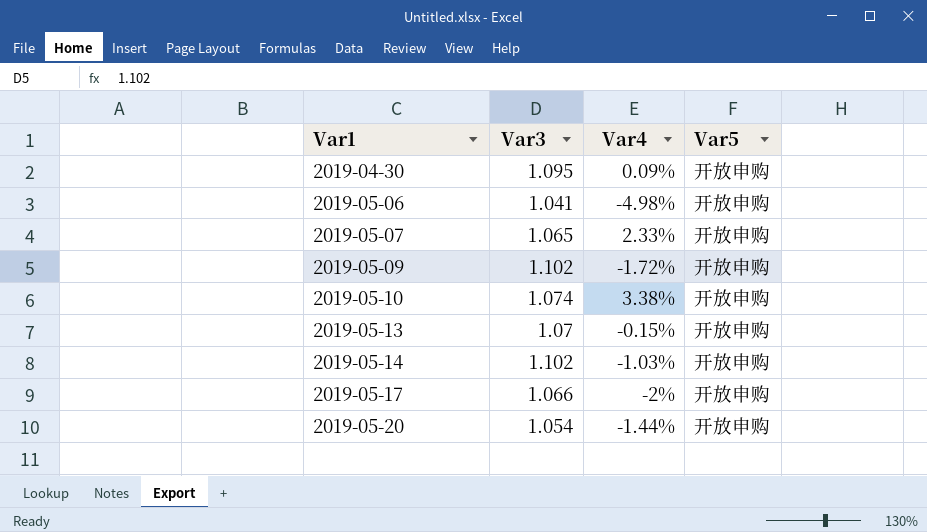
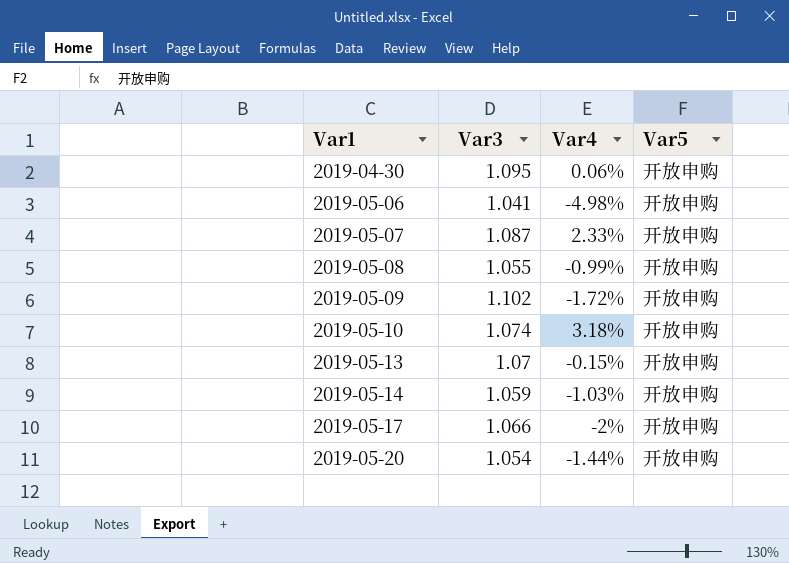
2019-04-30 | Var4: 0.09% -> 0.06%
2019-05-07 | Var3: 1.065 -> 1.087
row 2019-05-08: none -> 1.055 | -0.99% | 开放申购
2019-05-10 | Var4: 3.38% -> 3.18%
2019-05-14 | Var3: 1.102 -> 1.059

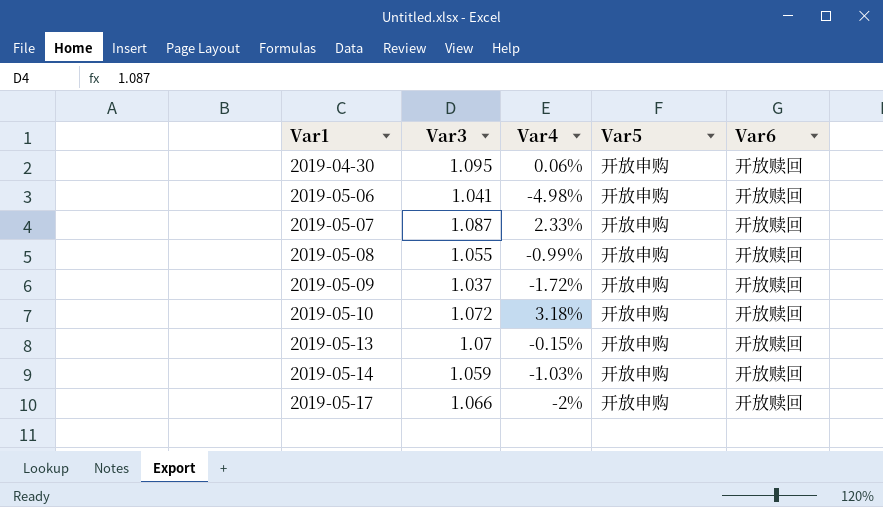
column Var6 | position: none -> 5
row 2019-05-20: 1.054 | -1.44% | 开放申购 -> none
2019-05-09 | Var3: 1.102 -> 1.037
2019-05-10 | Var3: 1.074 -> 1.072

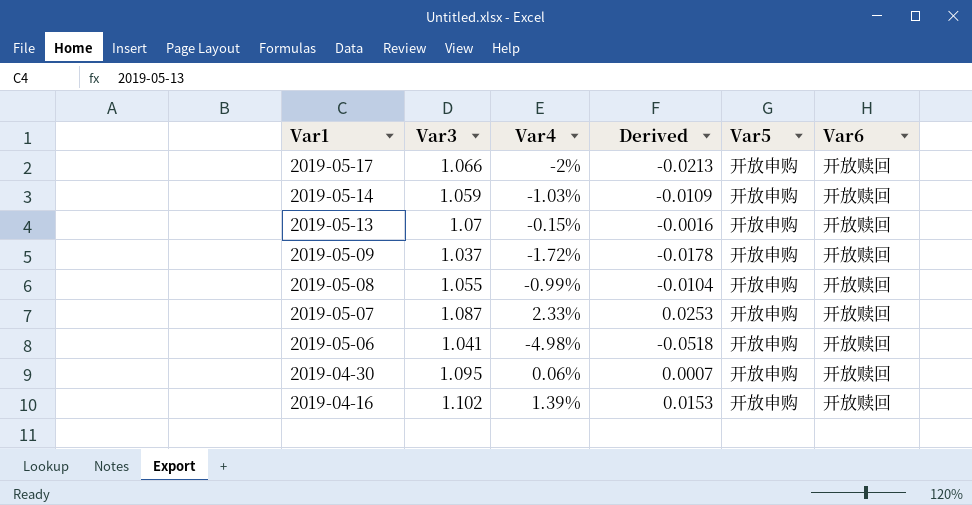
row order: Var1 ascending -> Var1 descending
column Derived | formula: none -> [Var3] * [Var4]
row 2019-05-10: 1.072 | 3.18% | 开放申购 | 开放赎回 -> none
row 2019-04-16: none -> 1.102 | 1.39% | 0.0153 | 开放申购 | 开放赎回

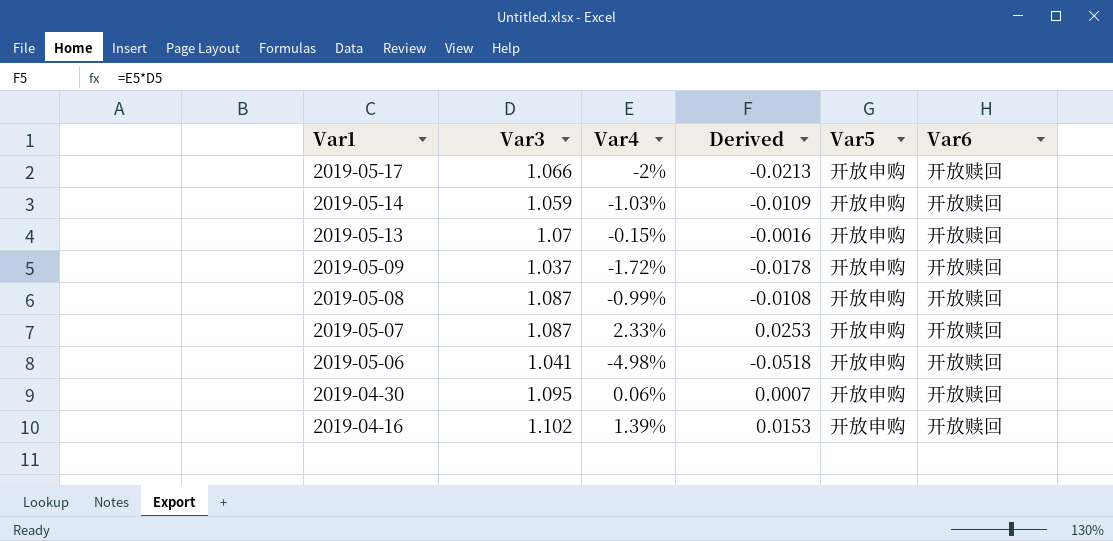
2019-05-08 | Var3: 1.055 -> 1.087
2019-05-08 | Derived: -0.0104 -> -0.0108

